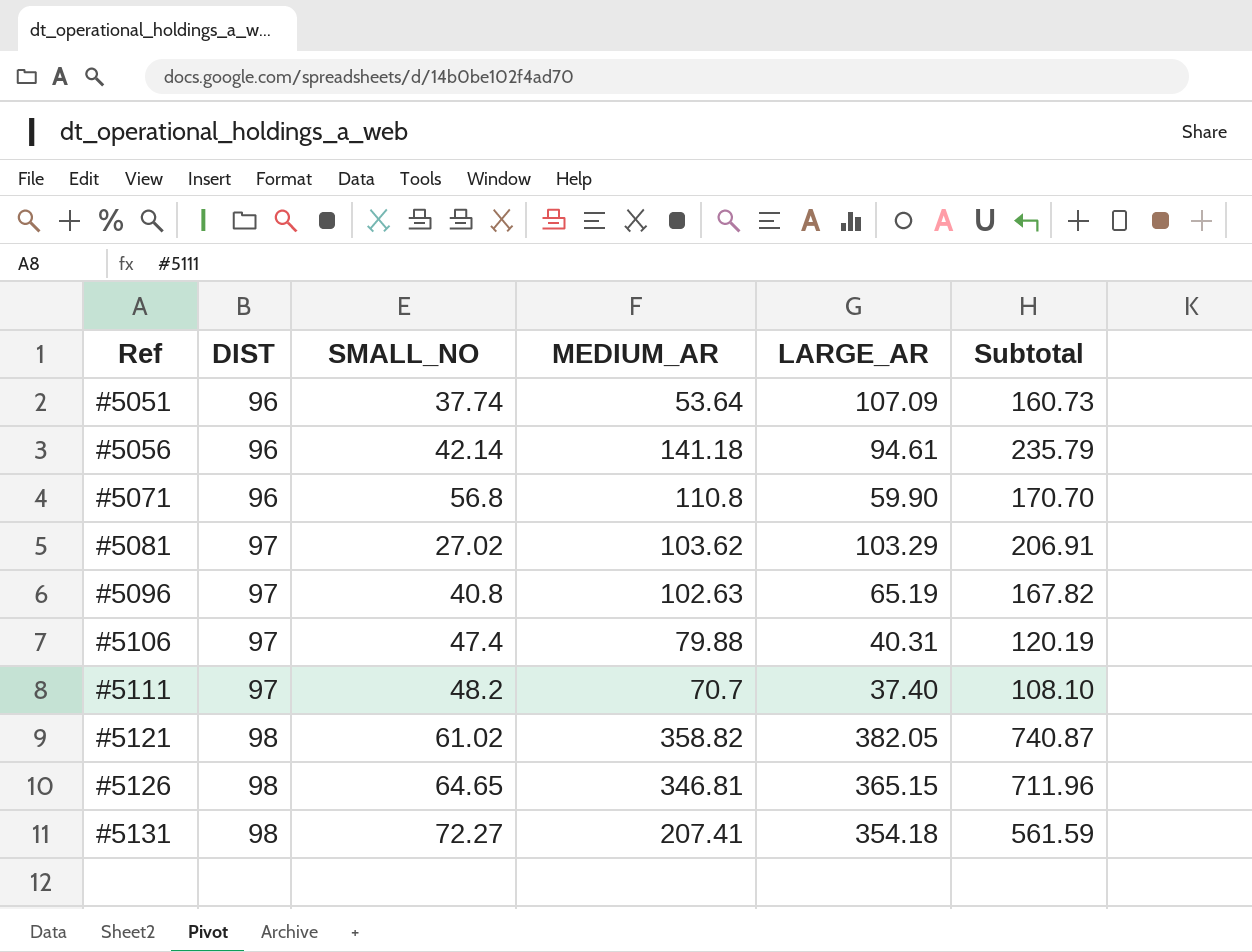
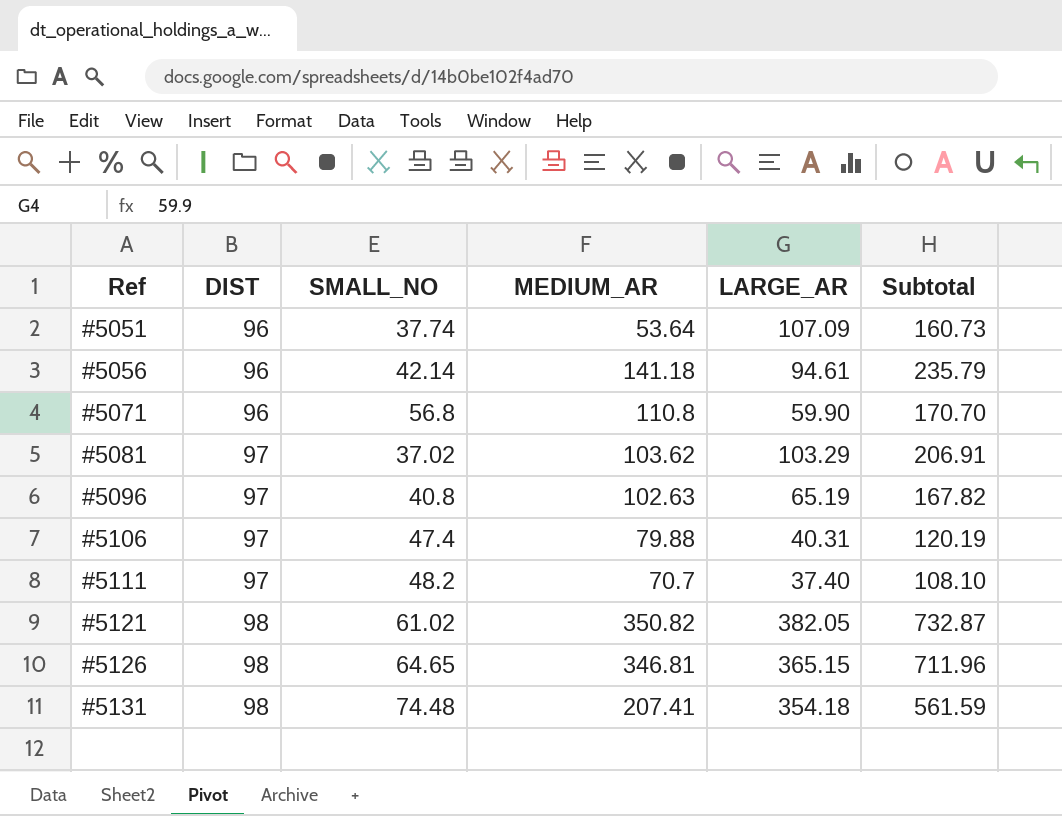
#5081 | SMALL_NO: 27.02 -> 37.02
#5121 | MEDIUM_AR: 358.82 -> 350.82
#5121 | Subtotal: 740.87 -> 732.87
#5131 | SMALL_NO: 72.27 -> 74.48

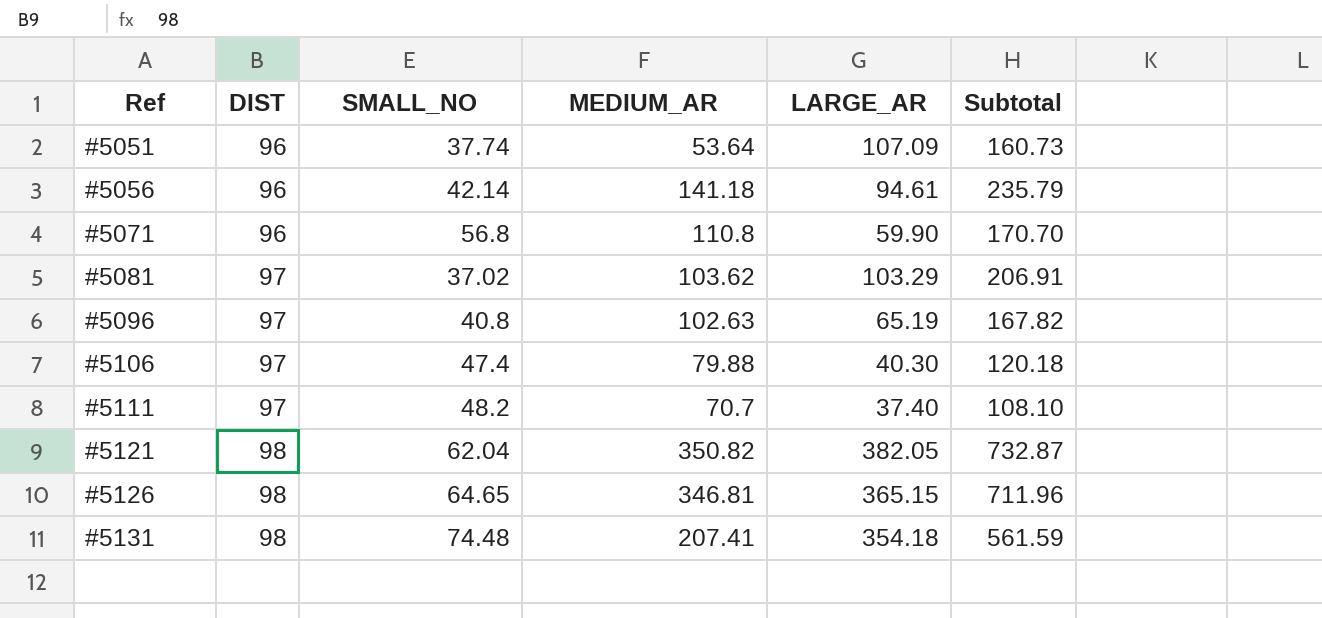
#5106 | LARGE_AR: 40.31 -> 40.30
#5106 | Subtotal: 120.19 -> 120.18
#5121 | SMALL_NO: 61.02 -> 62.04

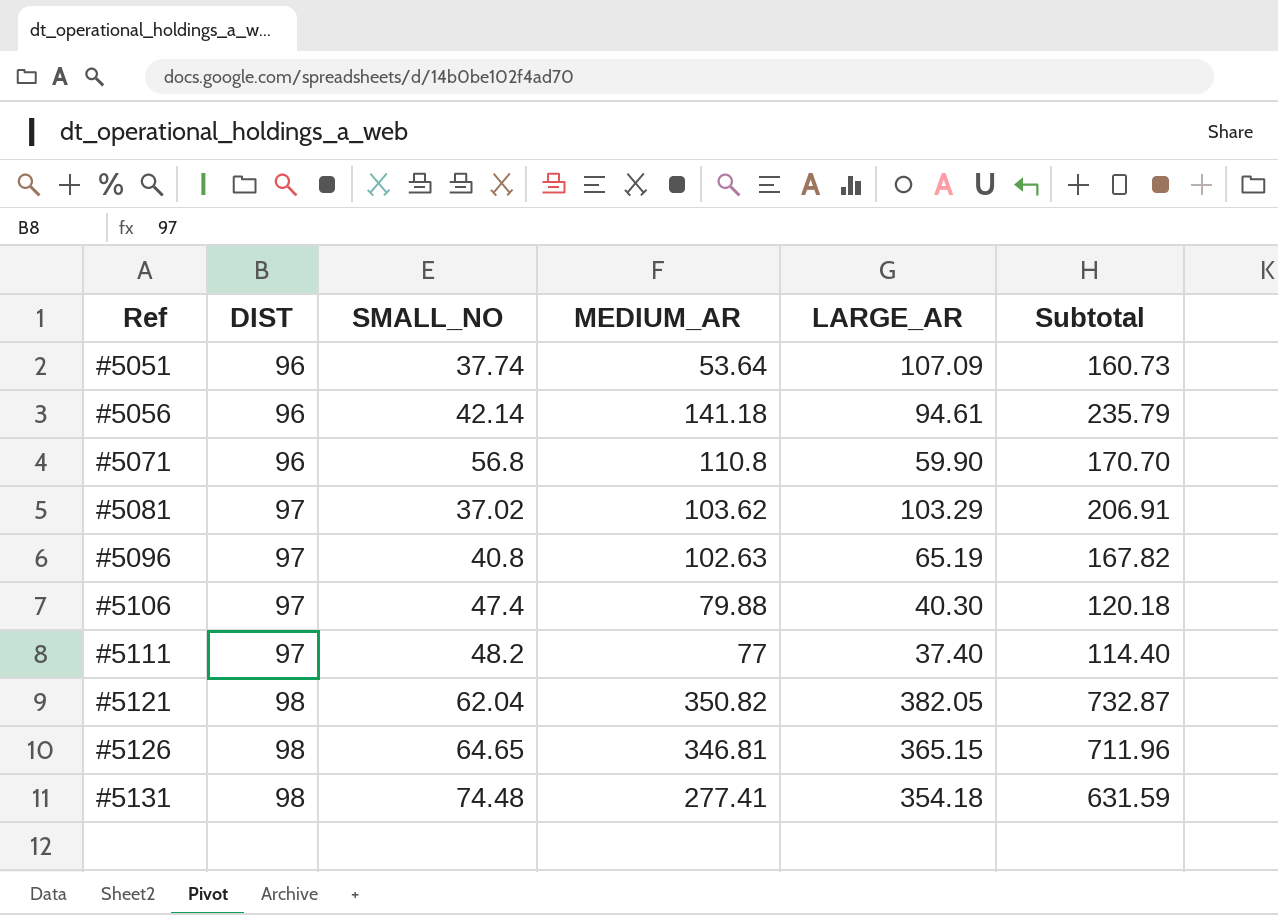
#5111 | MEDIUM_AR: 70.7 -> 77
#5111 | Subtotal: 108.10 -> 114.40
#5131 | MEDIUM_AR: 207.41 -> 277.41
#5131 | Subtotal: 561.59 -> 631.59

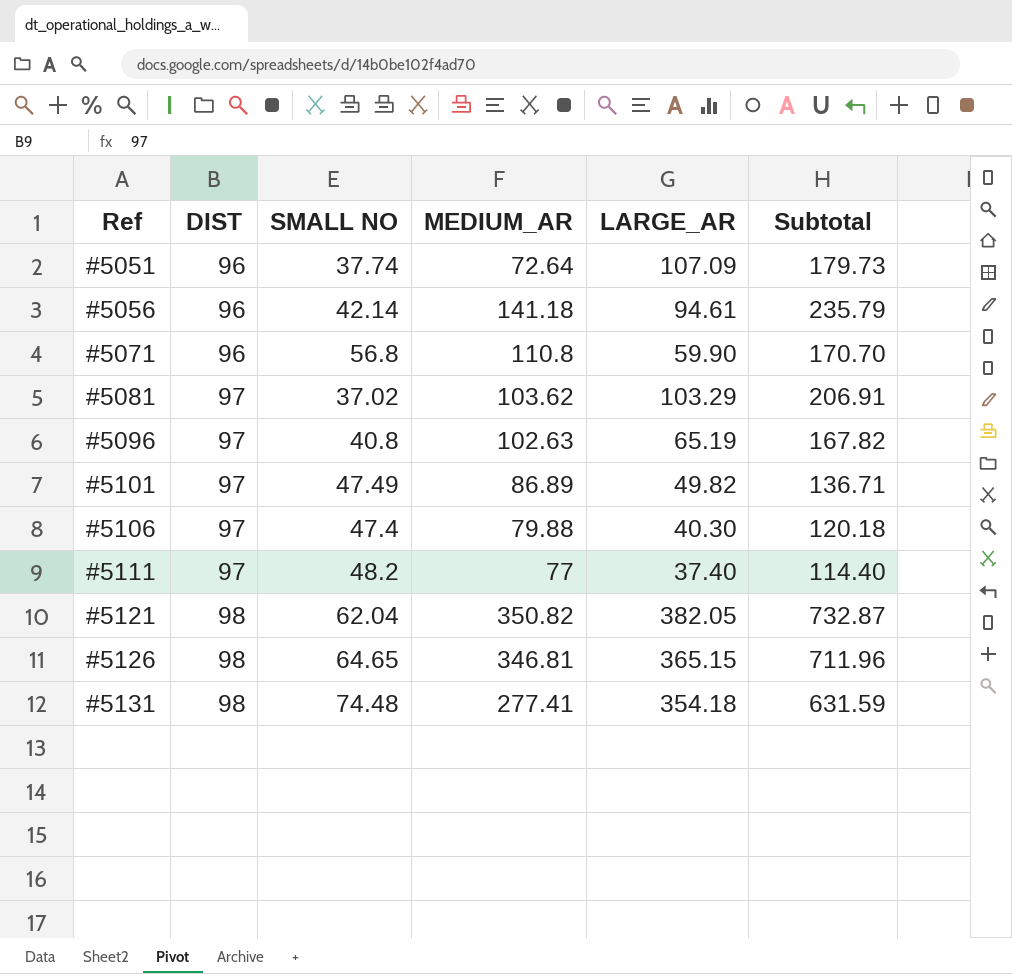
column name: SMALL_NO -> SMALL NO
#5051 | MEDIUM_AR: 53.64 -> 72.64
#5051 | Subtotal: 160.73 -> 179.73
row #5101: none -> 97 | 47.49 | 86.89 | 49.82 | 136.71

